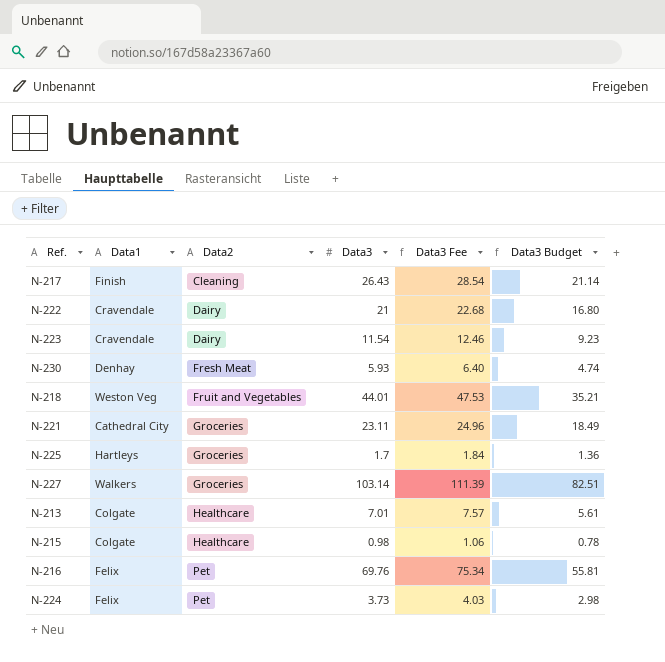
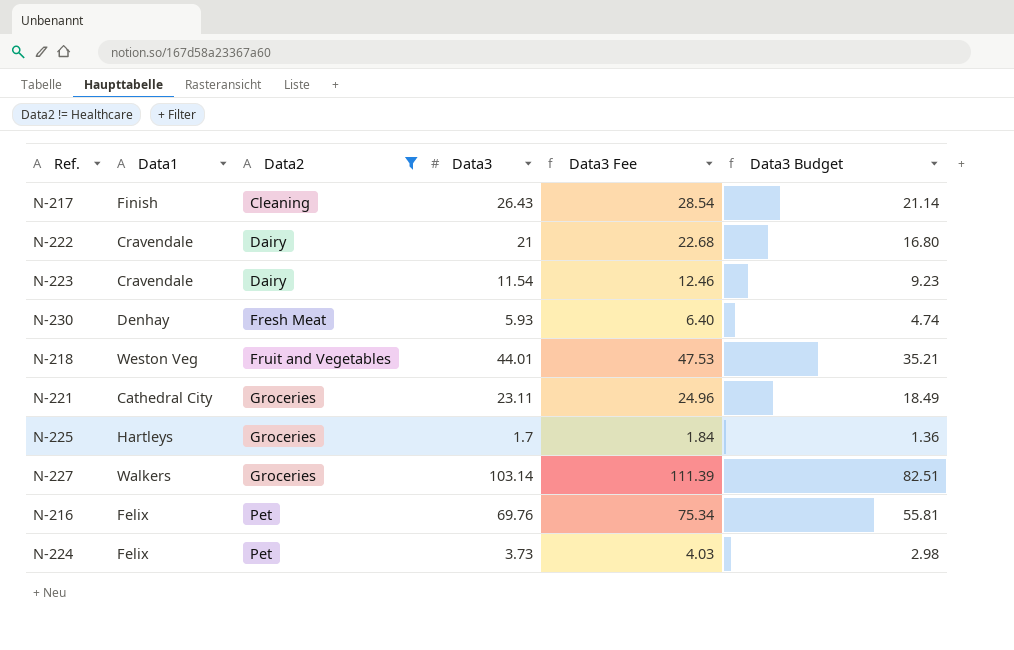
filter: none -> Data2 != Healthcare

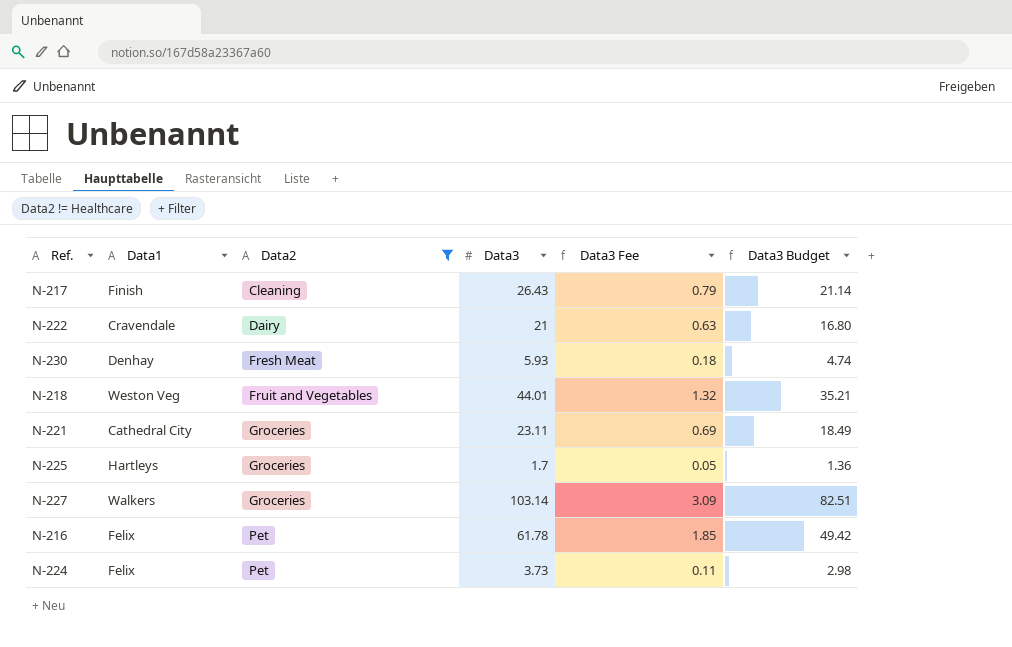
column Data3 Fee | formula: [Data3] * 1.08 -> [Data3] * 0.03
row N-223: Cravendale | Dairy | 11.54 | 12.46 | 9.23 -> none
N-216 | Data3: 69.76 -> 61.78
N-216 | Data3 Budget: 55.81 -> 49.42

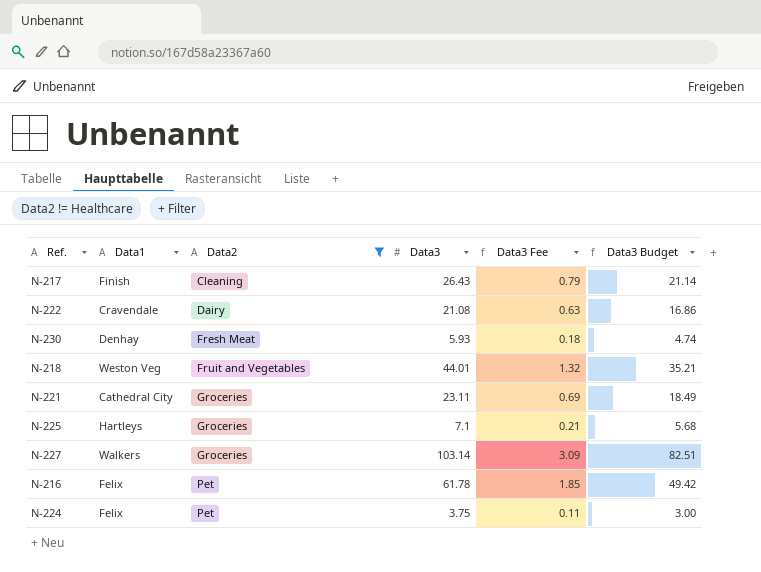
N-222 | Data3: 21 -> 21.08
N-222 | Data3 Budget: 16.80 -> 16.86
N-225 | Data3: 1.7 -> 7.1
N-225 | Data3 Fee: 0.05 -> 0.21
N-225 | Data3 Budget: 1.36 -> 5.68
N-224 | Data3: 3.73 -> 3.75
N-224 | Data3 Budget: 2.98 -> 3.00

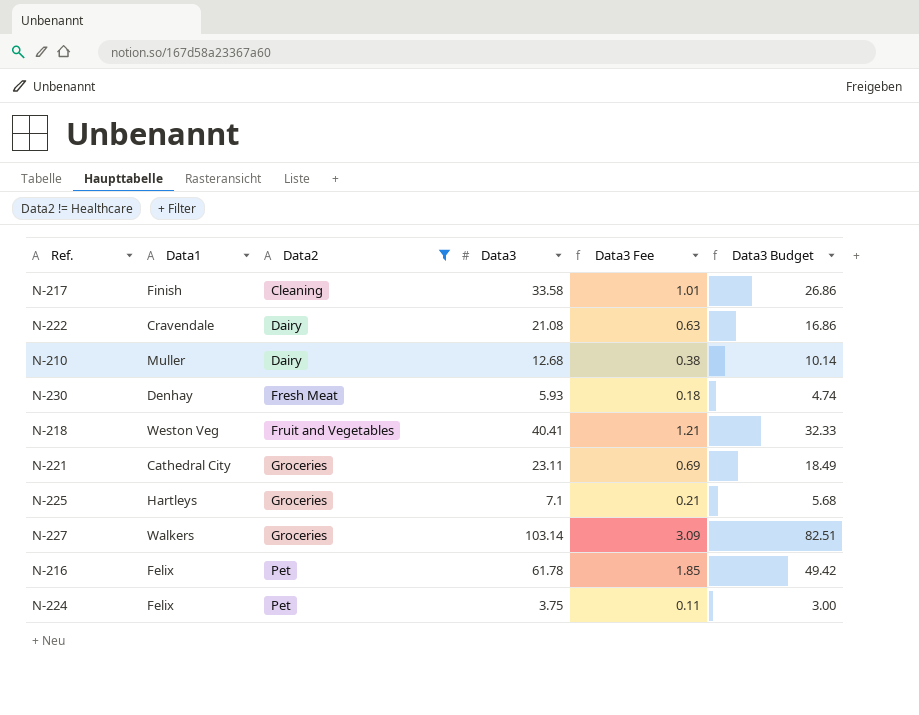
N-217 | Data3: 26.43 -> 33.58
N-217 | Data3 Fee: 0.79 -> 1.01
N-217 | Data3 Budget: 21.14 -> 26.86
row N-210: none -> Muller | Dairy | 12.68 | 0.38 | 10.14
N-218 | Data3: 44.01 -> 40.41
N-218 | Data3 Fee: 1.32 -> 1.21
N-218 | Data3 Budget: 35.21 -> 32.33

